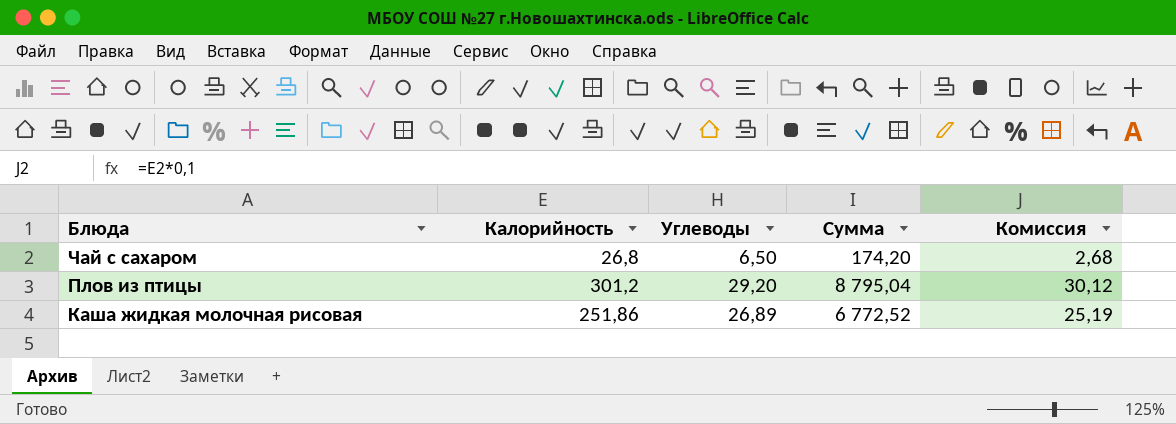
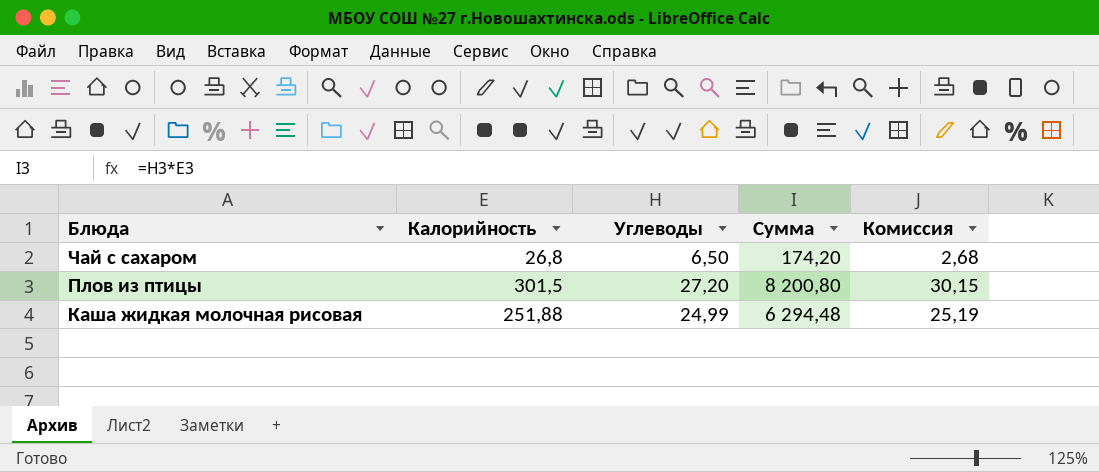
Плов из птицы | Калорийность: 301,2 -> 301,5
Плов из птицы | Углеводы: 29,20 -> 27,20
Плов из птицы | Сумма: 8 795,04 -> 8 200,80
Плов из птицы | Комиссия: 30,12 -> 30,15
Каша жидкая молочная рисовая | Калорийность: 251,86 -> 251,88
Каша жидкая молочная рисовая | Углеводы: 26,89 -> 24,99
Каша жидкая молочная рисовая | Сумма: 6 772,52 -> 6 294,48

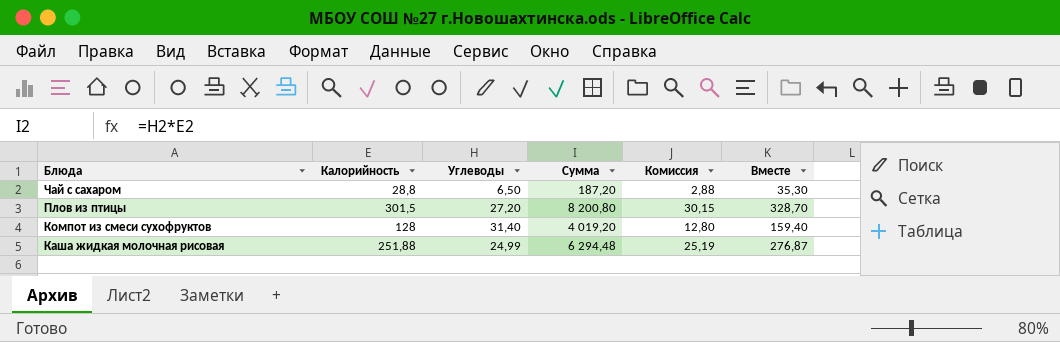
column Вместе | formula: none -> [Калорийность] + [Углеводы]
Чай с сахаром | Калорийность: 26,8 -> 28,8
Чай с сахаром | Сумма: 174,20 -> 187,20
Чай с сахаром | Комиссия: 2,68 -> 2,88
row Компот из смеси сухофруктов: none -> 128 | 31,40 | 4 019,20 | 12,80 | 159,40

